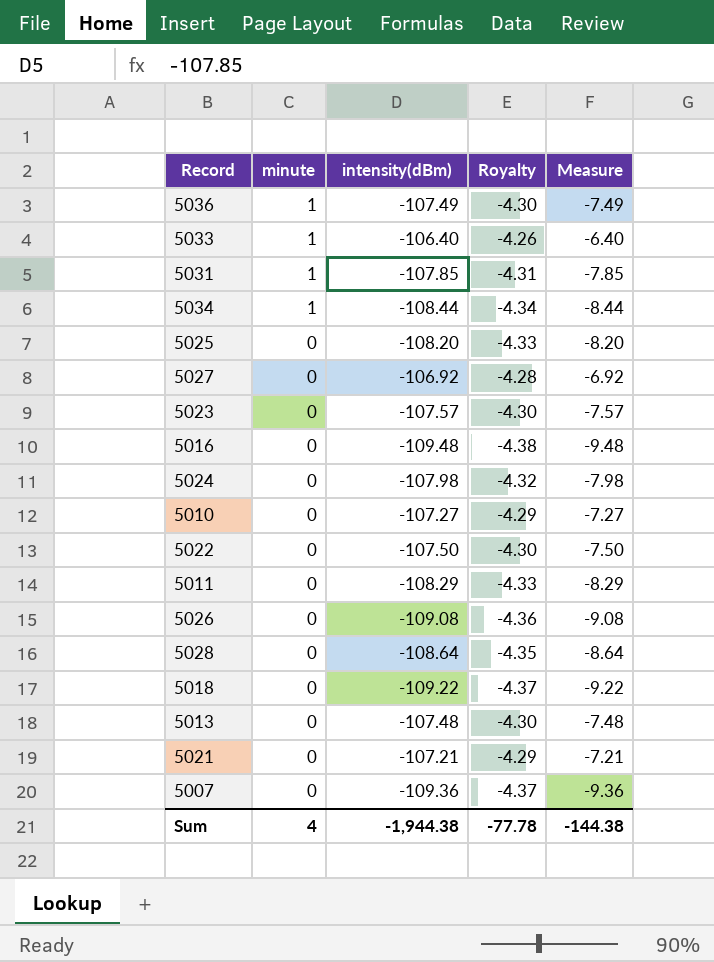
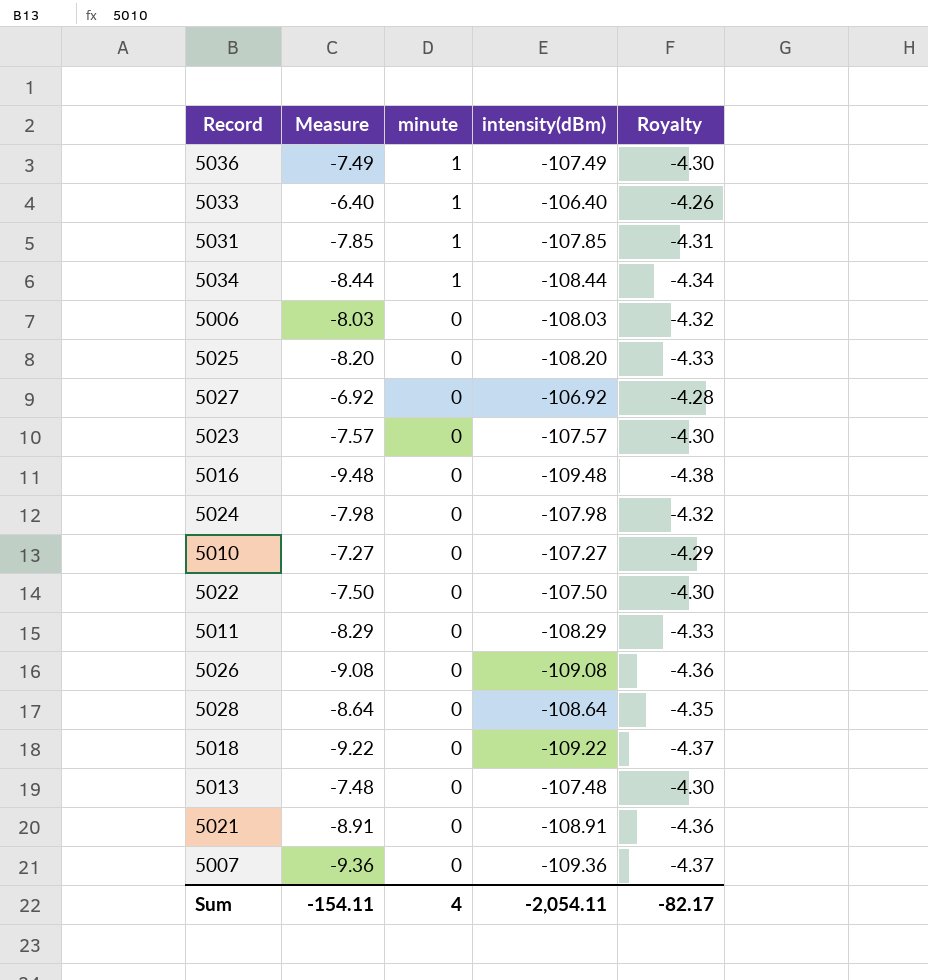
column Measure | position: 5 -> 2
row 5006: none -> -8.03 | 0 | -108.03 | -4.32
5021 | Measure: -7.21 -> -8.91
5021 | intensity(dBm): -107.21 -> -108.91
5021 | Royalty: -4.29 -> -4.36
Sum | Measure: -144.38 -> -154.11
Sum | intensity(dBm): -1,944.38 -> -2,054.11
Sum | Royalty: -77.78 -> -82.17

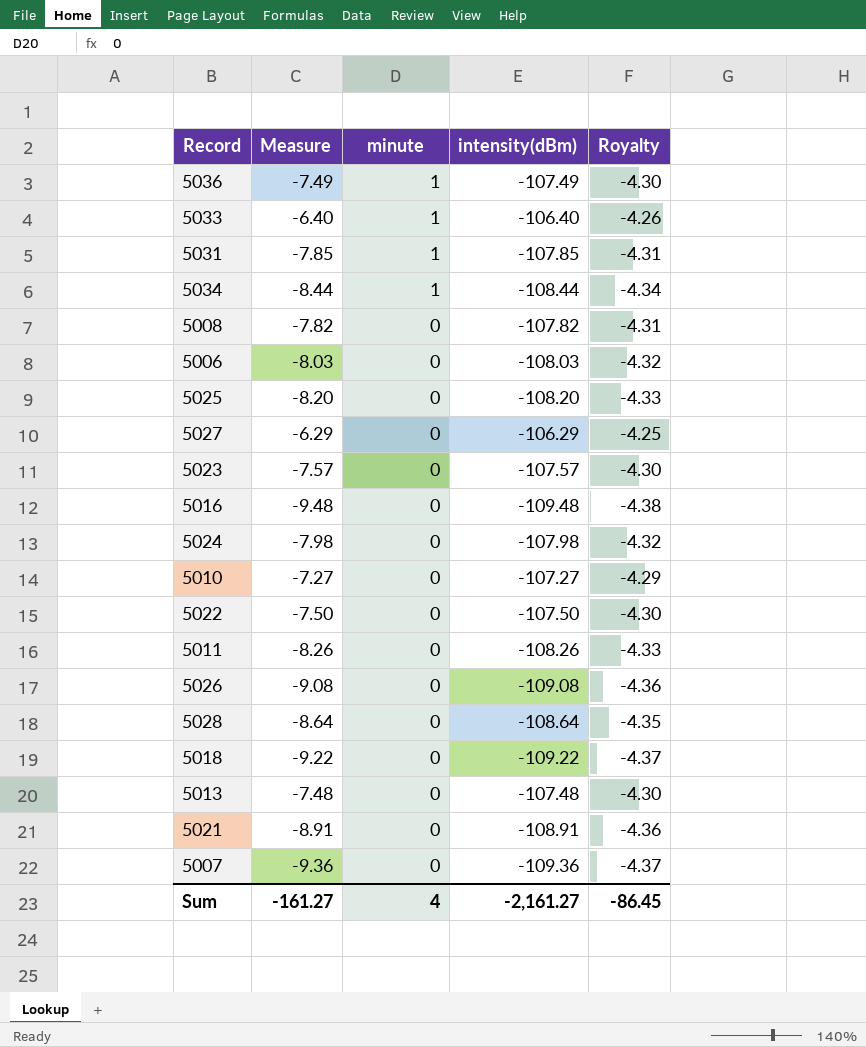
row 5008: none -> -7.82 | 0 | -107.82 | -4.31
5027 | Measure: -6.92 -> -6.29
5027 | intensity(dBm): -106.92 -> -106.29
5027 | Royalty: -4.28 -> -4.25
5011 | Measure: -8.29 -> -8.26
5011 | intensity(dBm): -108.29 -> -108.26
Sum | Measure: -154.11 -> -161.27
Sum | intensity(dBm): -2,054.11 -> -2,161.27
Sum | Royalty: -82.17 -> -86.45

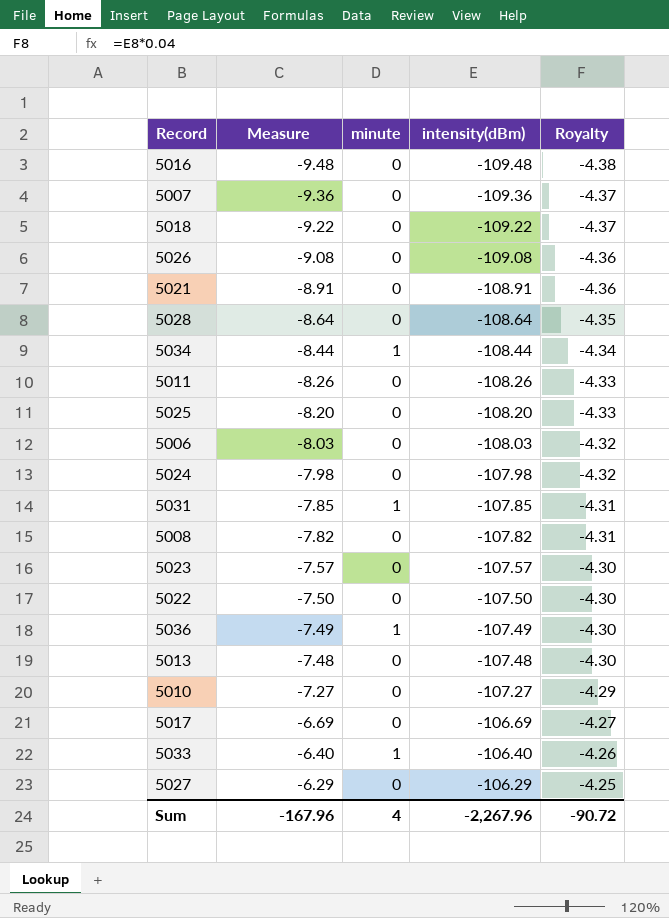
row order: minute descending -> Measure ascending
row 5017: none -> -6.69 | 0 | -106.69 | -4.27
Sum | Measure: -161.27 -> -167.96
Sum | intensity(dBm): -2,161.27 -> -2,267.96
Sum | Royalty: -86.45 -> -90.72

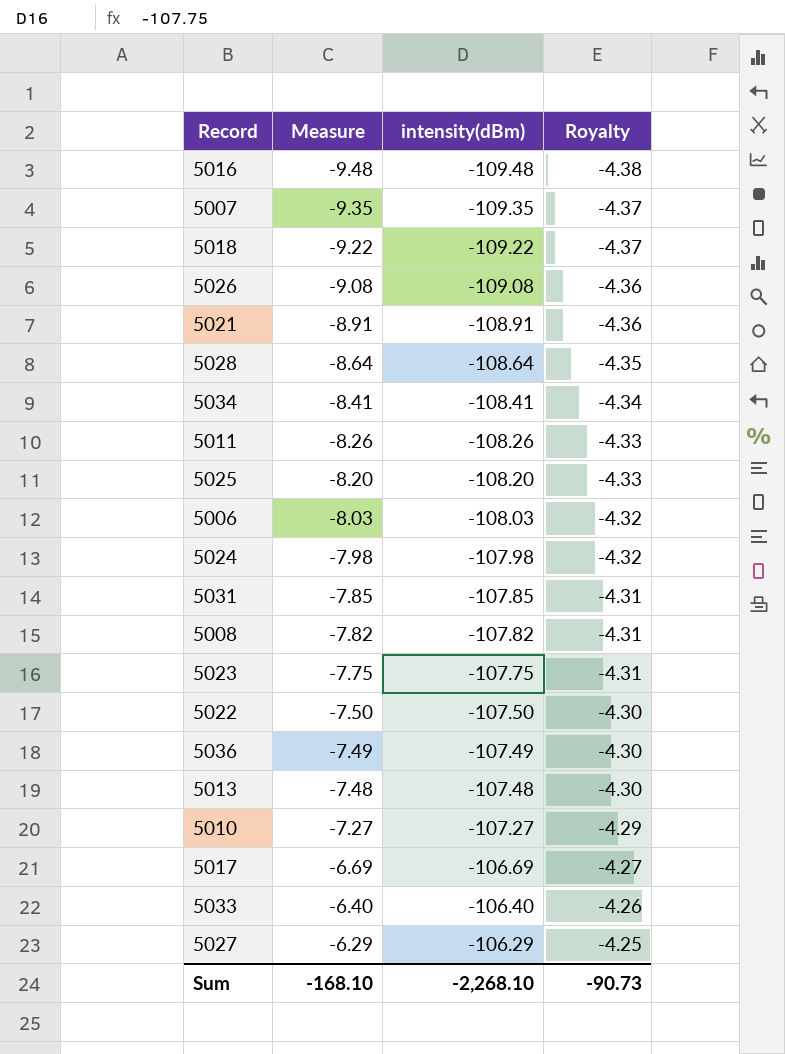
column minute | position: 3 -> none
5007 | Measure: -9.36 -> -9.35
5007 | intensity(dBm): -109.36 -> -109.35
5034 | Measure: -8.44 -> -8.41
5034 | intensity(dBm): -108.44 -> -108.41
5023 | Measure: -7.57 -> -7.75
5023 | intensity(dBm): -107.57 -> -107.75
5023 | Royalty: -4.30 -> -4.31
Sum | Measure: -167.96 -> -168.10
Sum | intensity(dBm): -2,267.96 -> -2,268.10
Sum | Royalty: -90.72 -> -90.73

